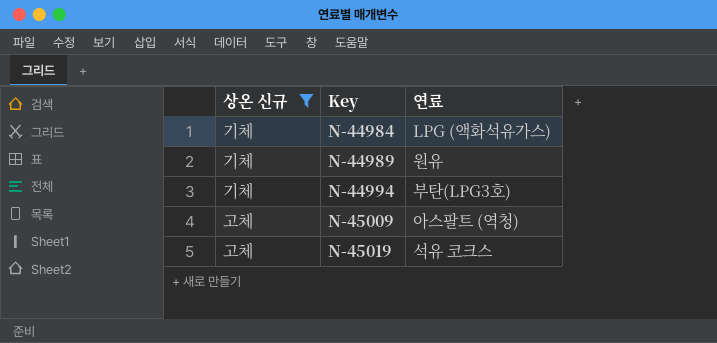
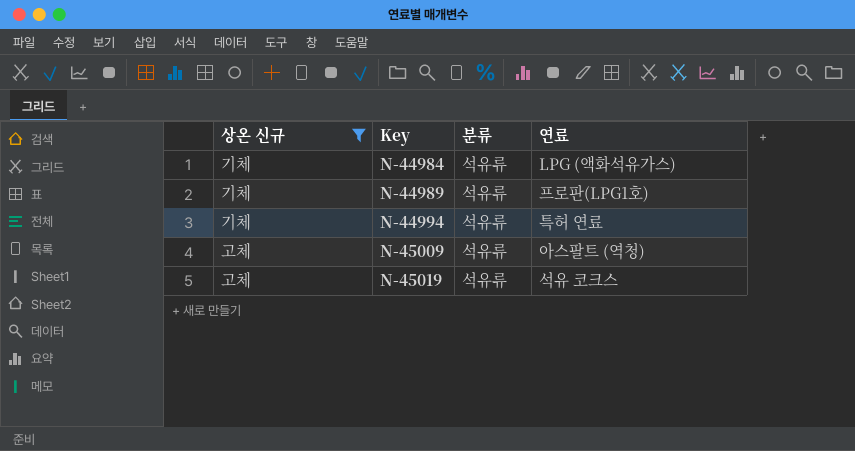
column 분류 | position: none -> 3
N-44989 | 연료: 원유 -> 프로판(LPG1호)
N-44994 | 연료: 부탄(LPG3호) -> 특허 연료

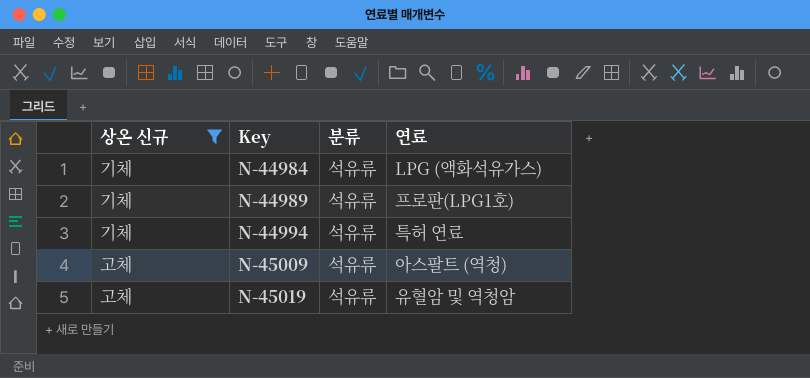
N-45019 | 연료: 석유 코크스 -> 유혈암 및 역청암

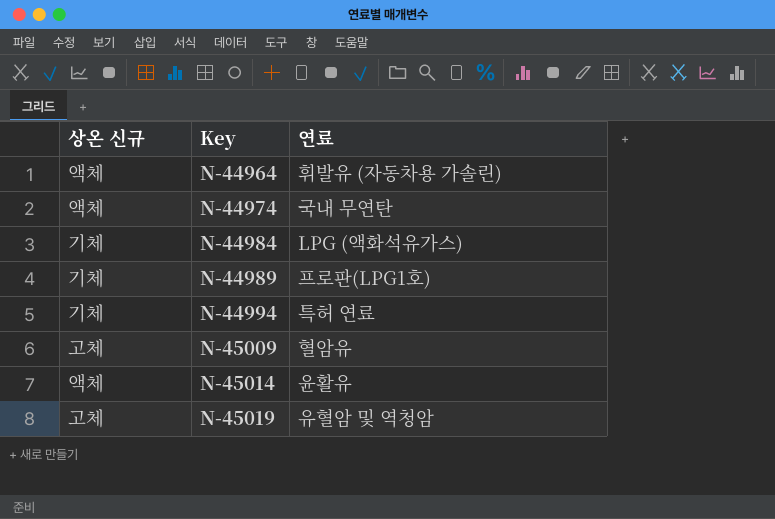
filter: 상온 신규 != 액체 -> none
column 분류 | position: 3 -> none
N-45009 | 연료: 아스팔트 (역청) -> 혈암유

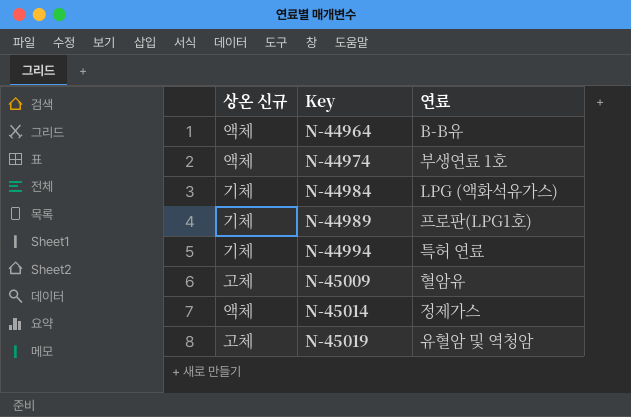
N-44964 | 연료: 휘발유 (자동차용 가솔린) -> B-B유
N-44974 | 연료: 국내 무연탄 -> 부생연료 1호
N-45014 | 연료: 윤활유 -> 정제가스

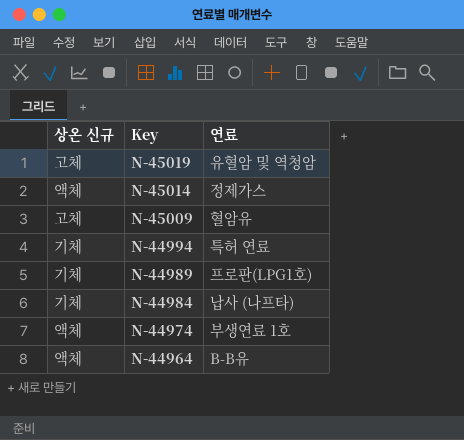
row order: Key ascending -> Key descending
N-44984 | 연료: LPG (액화석유가스) -> 납사 (나프타)

